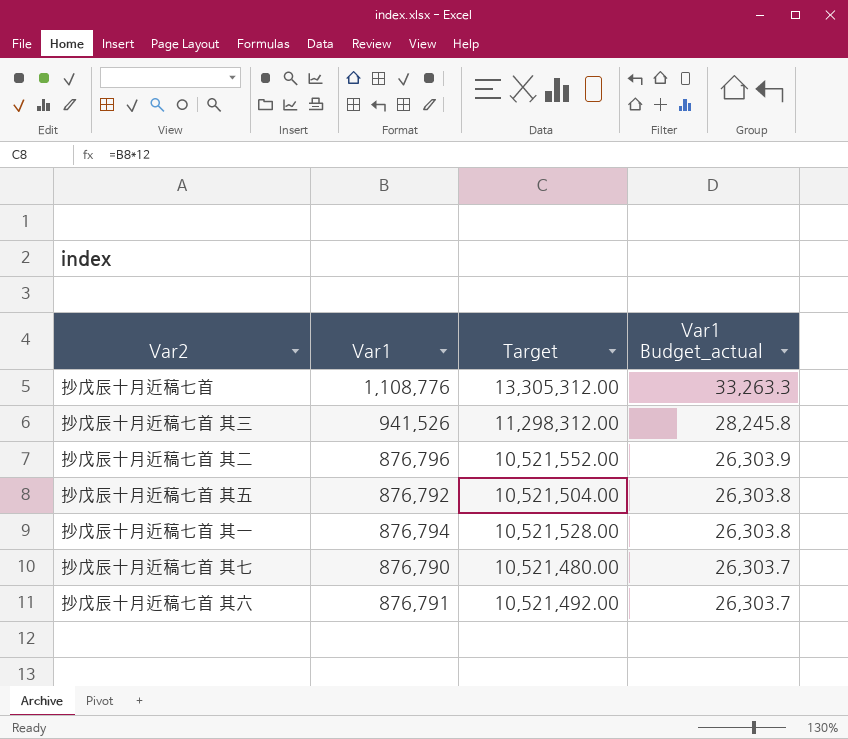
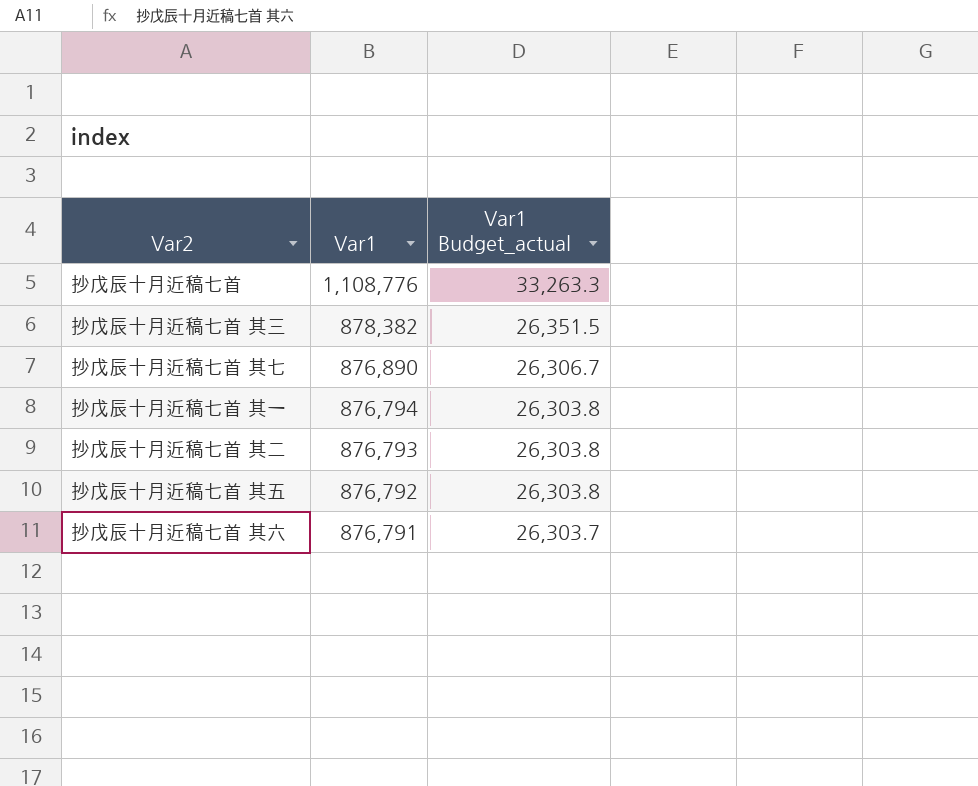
row order: Var1 Budget_actual descending -> Var1 descending
column Target | formula: [Var1] * 12 -> none
抄戊辰十月近稿七首 其三 | Var1: 941,526 -> 878,382
抄戊辰十月近稿七首 其三 | Var1 Budget_actual: 28,245.8 -> 26,351.5
抄戊辰十月近稿七首 其七 | Var1: 876,790 -> 876,890
抄戊辰十月近稿七首 其七 | Var1 Budget_actual: 26,303.7 -> 26,306.7
抄戊辰十月近稿七首 其二 | Var1: 876,796 -> 876,793
抄戊辰十月近稿七首 其二 | Var1 Budget_actual: 26,303.9 -> 26,303.8

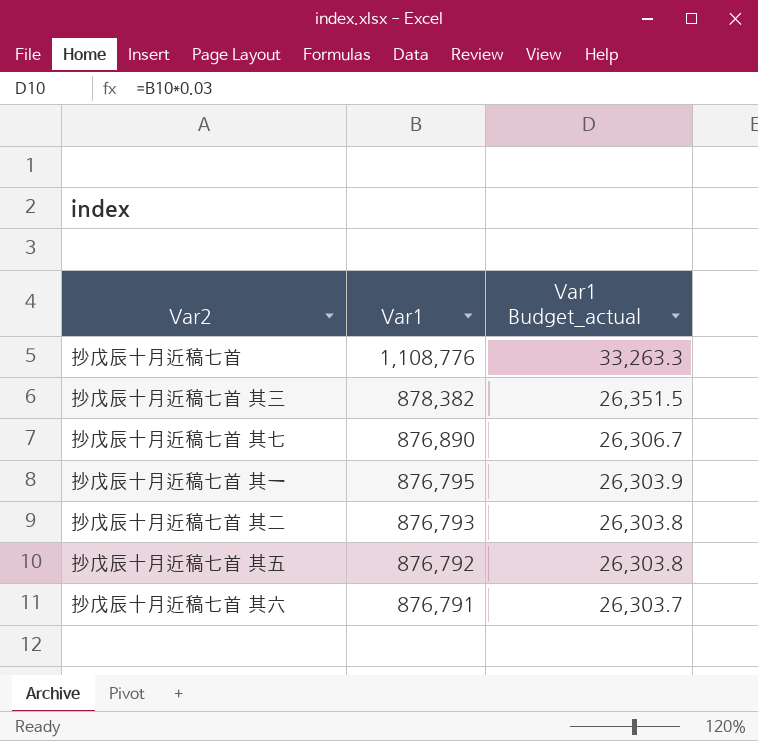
抄戊辰十月近稿七首 其一 | Var1: 876,794 -> 876,795
抄戊辰十月近稿七首 其一 | Var1 Budget_actual: 26,303.8 -> 26,303.9

